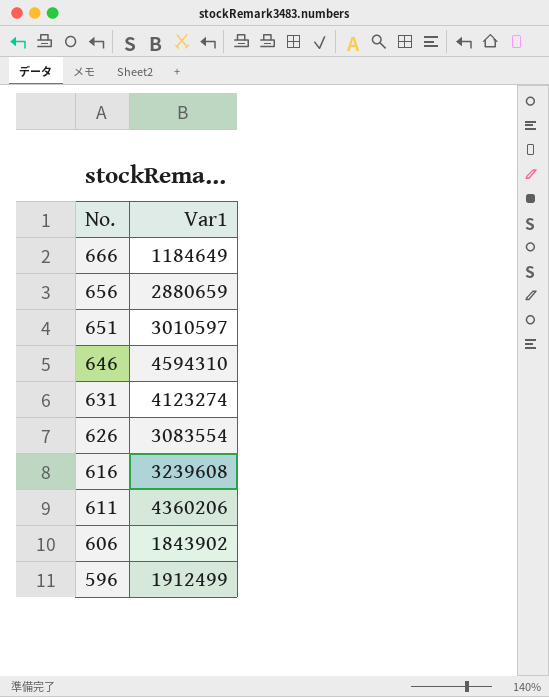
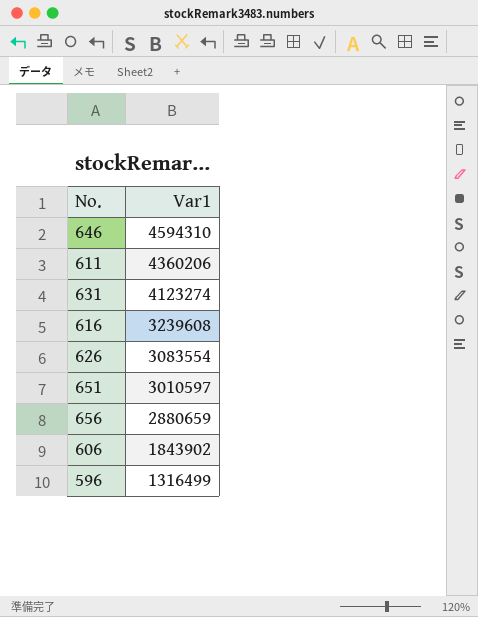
row order: No. descending -> Var1 descending
row 666: 1184649 -> none
596 | Var1: 1912499 -> 1316499

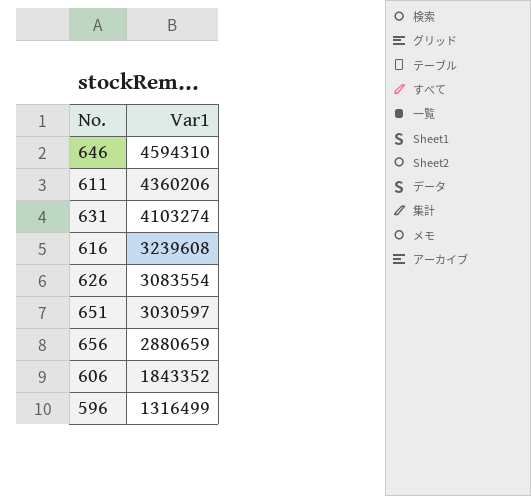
631 | Var1: 4123274 -> 4103274
651 | Var1: 3010597 -> 3030597
606 | Var1: 1843902 -> 1843352

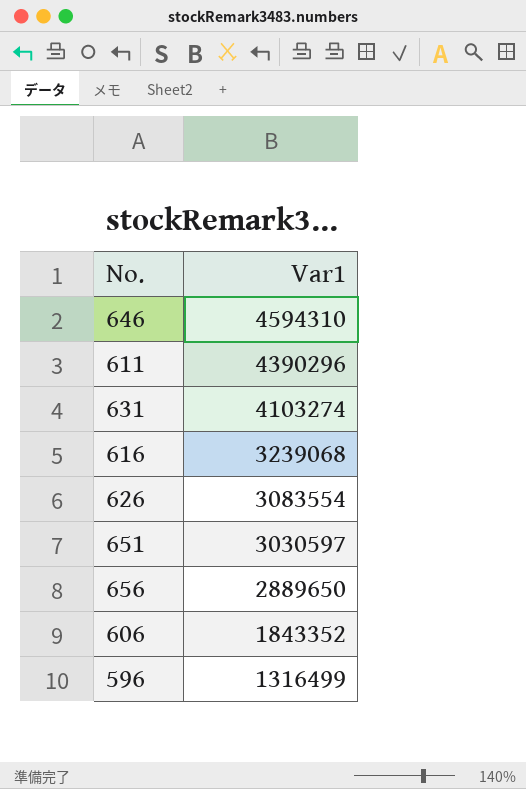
611 | Var1: 4360206 -> 4390296
616 | Var1: 3239608 -> 3239068
656 | Var1: 2880659 -> 2889650

